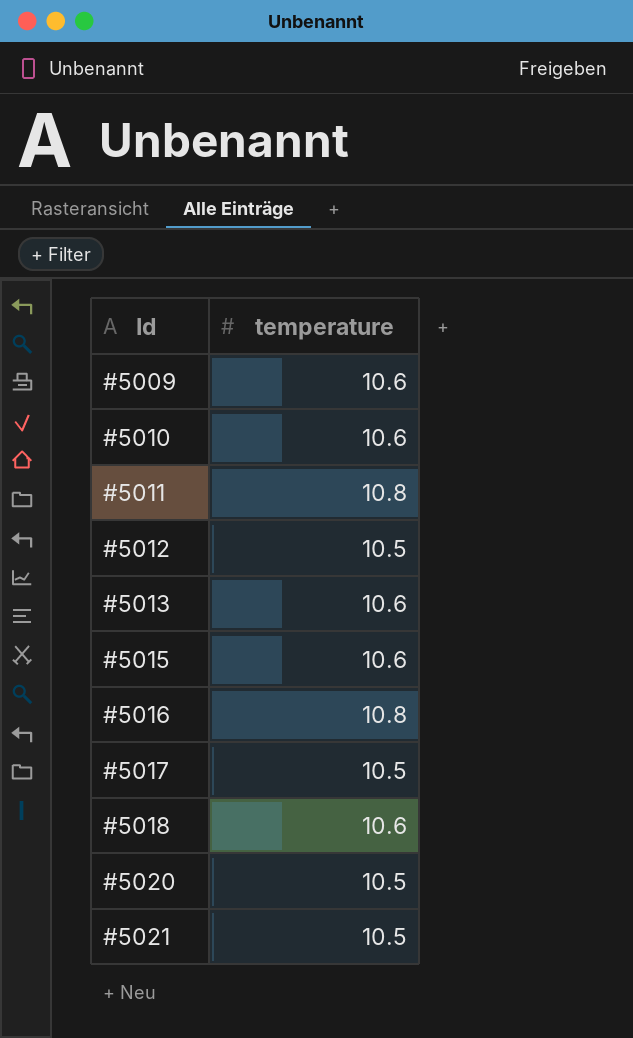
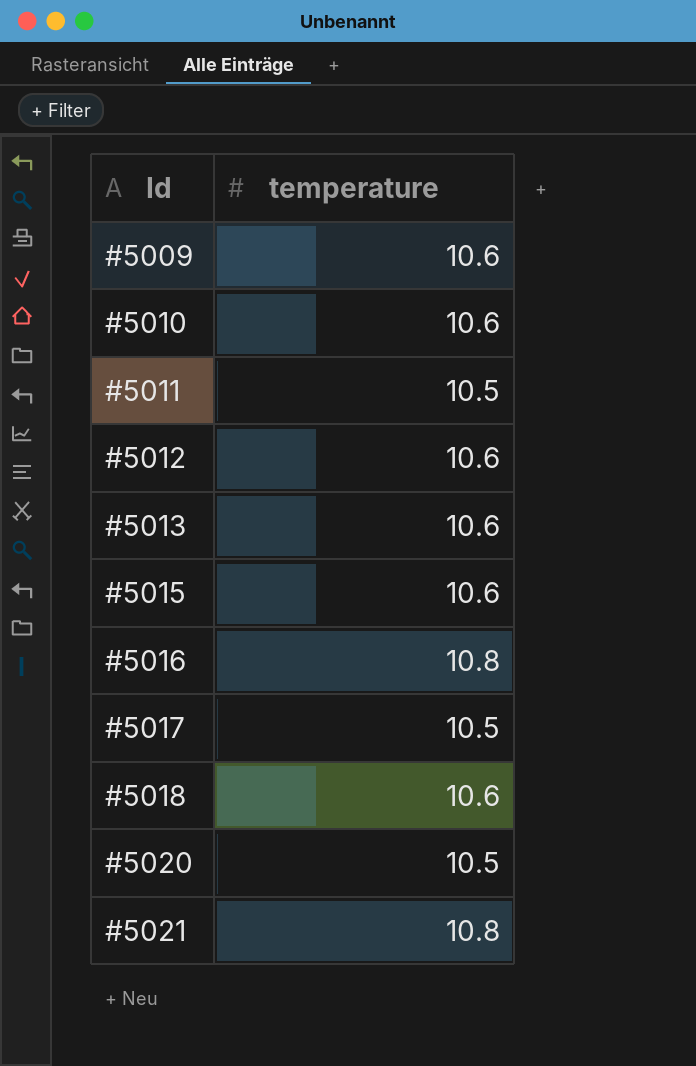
#5011 | temperature: 10.8 -> 10.5
#5012 | temperature: 10.5 -> 10.6
#5021 | temperature: 10.5 -> 10.8

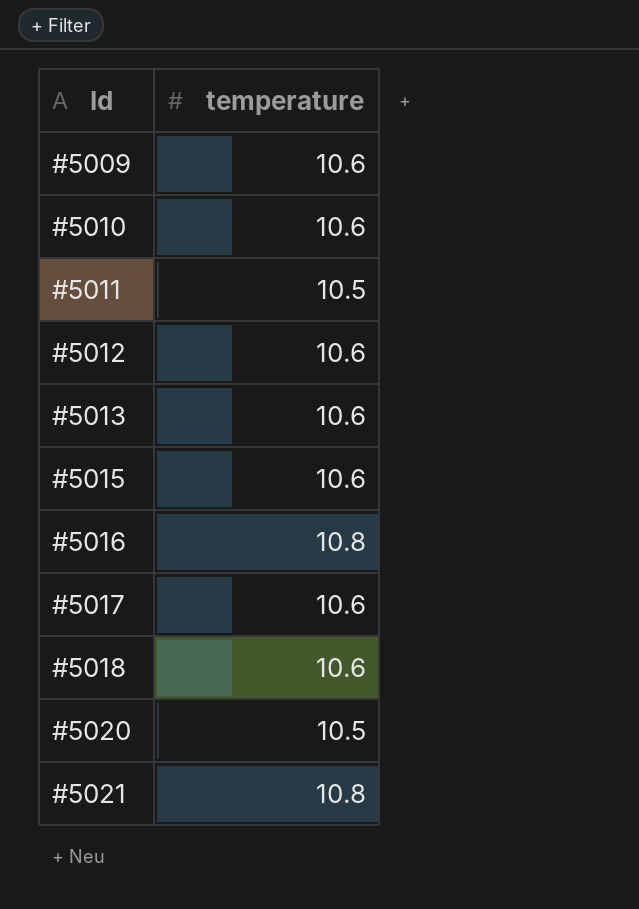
#5017 | temperature: 10.5 -> 10.6

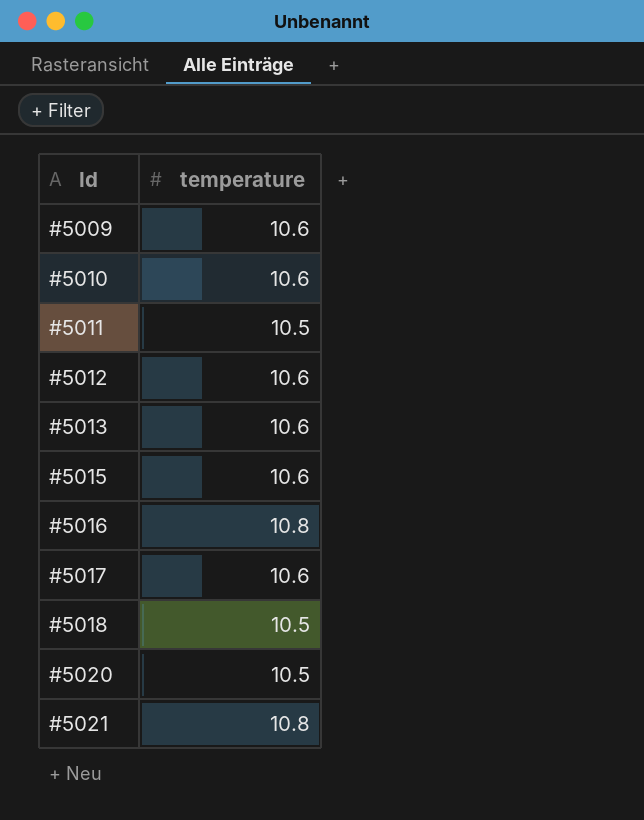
#5018 | temperature: 10.6 -> 10.5

